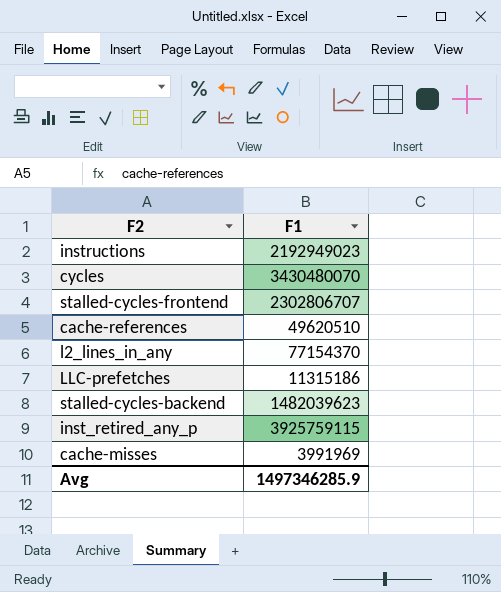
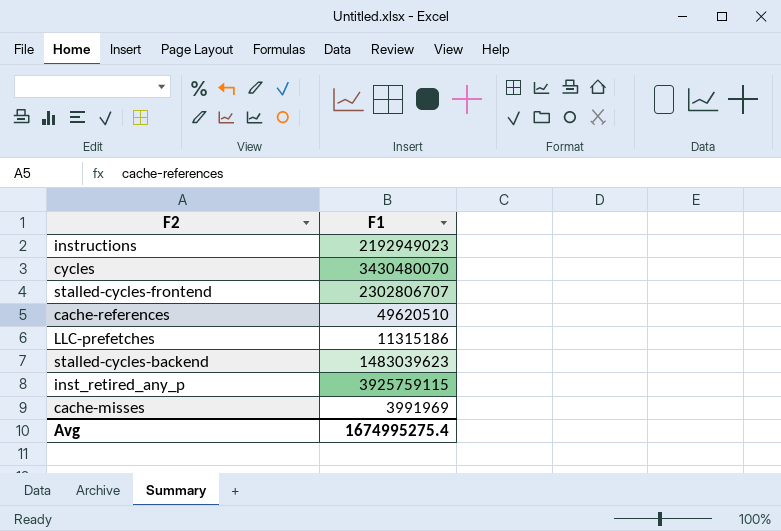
row l2_lines_in_any: 77154370 -> none
stalled-cycles-backend | F1: 1482039623 -> 1483039623
Avg | F1: 1497346285.9 -> 1674995275.4

